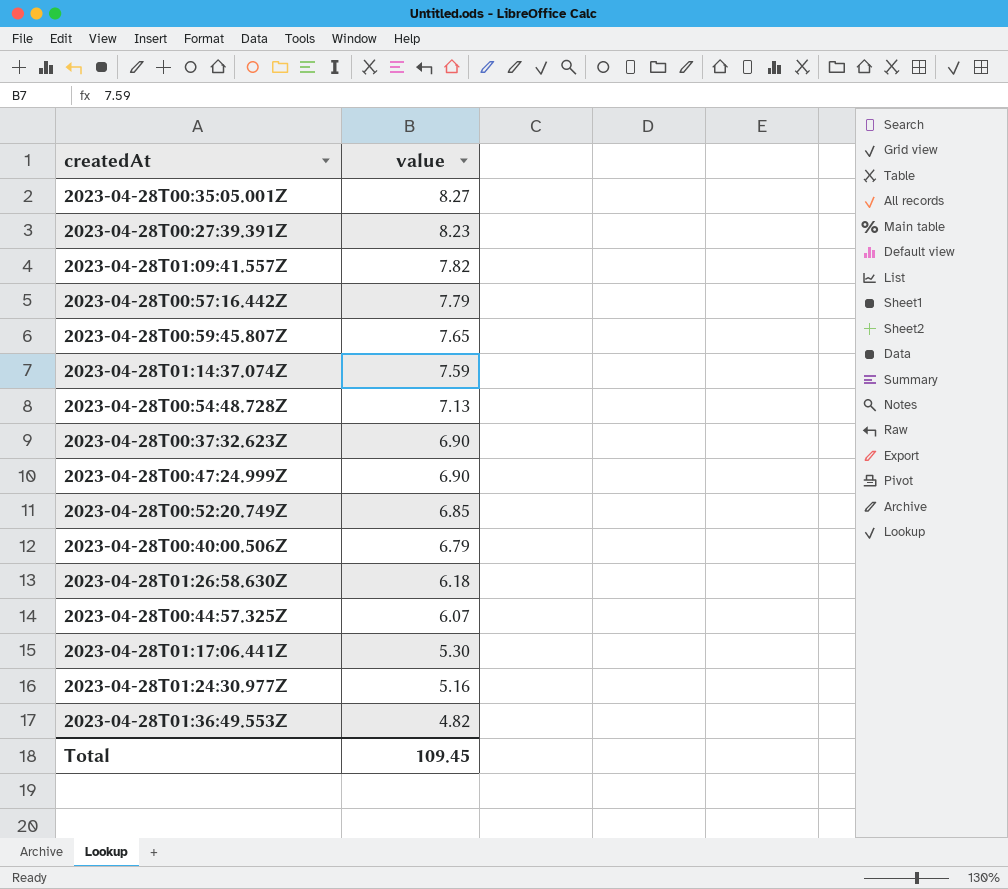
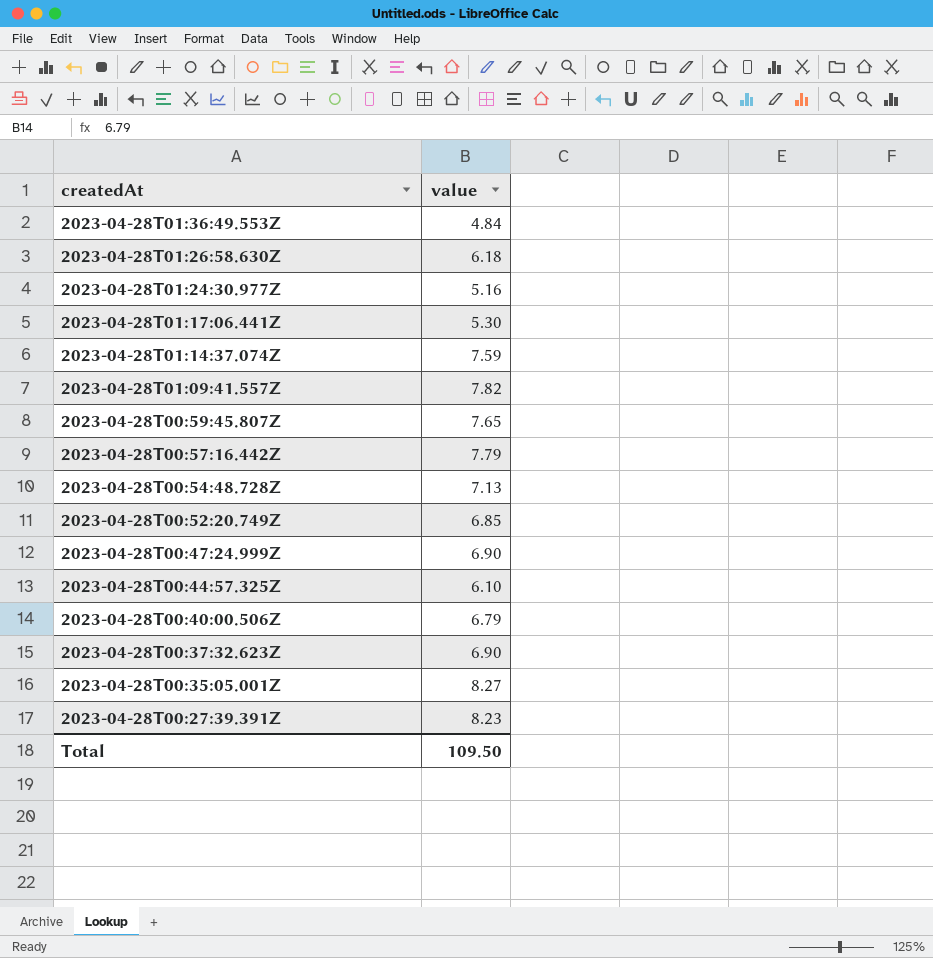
row order: value descending -> createdAt descending
2023-04-28T01:36:49.553Z | value: 4.82 -> 4.84
2023-04-28T00:44:57.325Z | value: 6.07 -> 6.10
Total | value: 109.45 -> 109.50

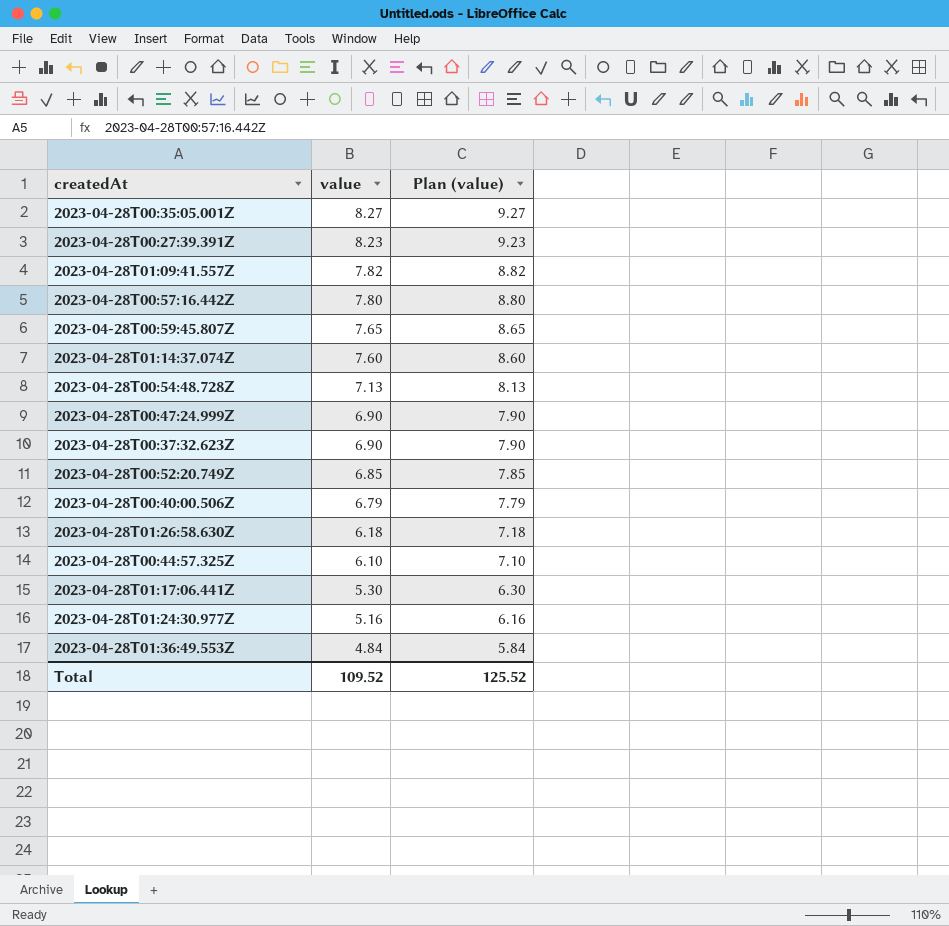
row order: createdAt descending -> value descending
column Plan (value) | formula: none -> [value] + 1
2023-04-28T00:57:16.442Z | value: 7.79 -> 7.80
2023-04-28T01:14:37.074Z | value: 7.59 -> 7.60
Total | value: 109.50 -> 109.52

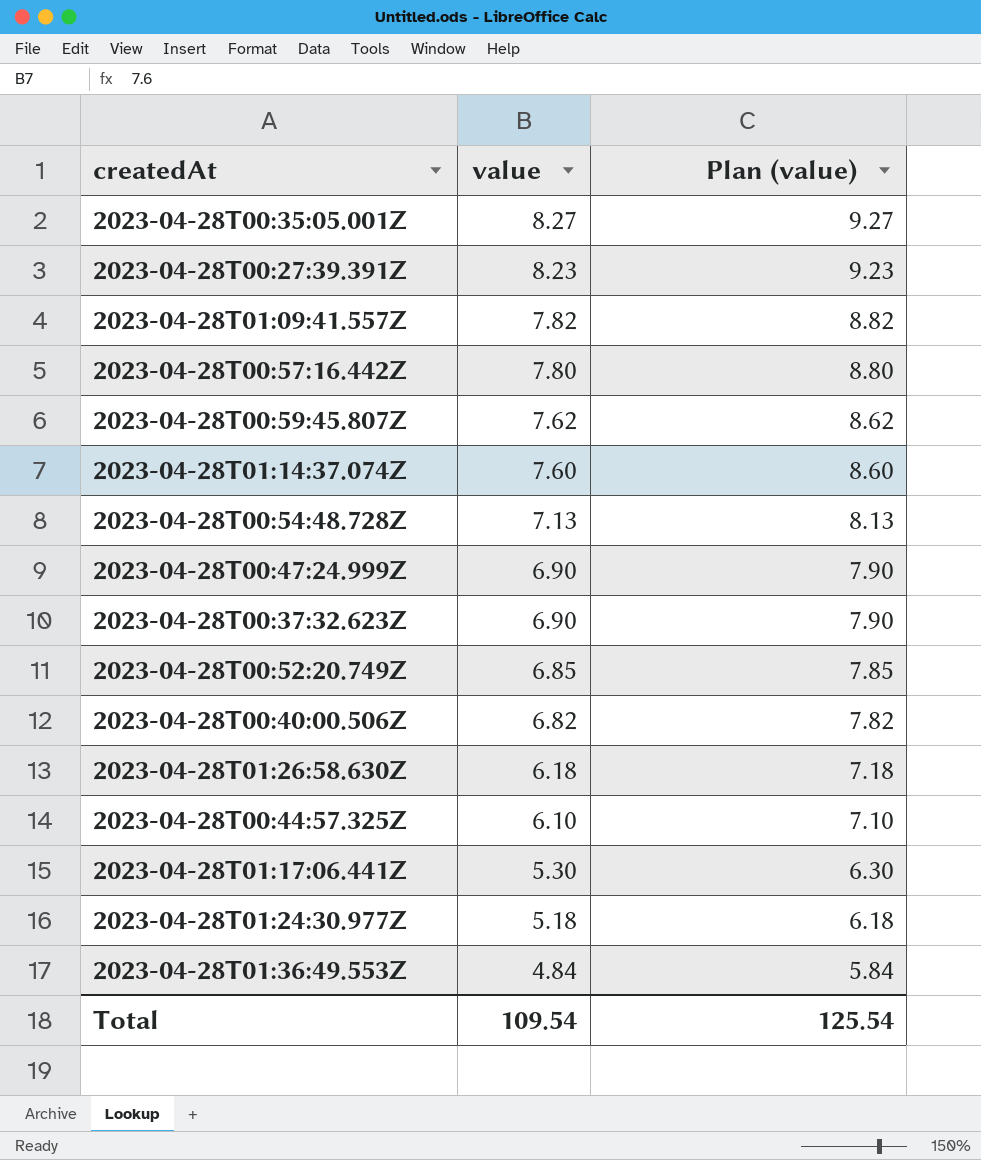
2023-04-28T00:59:45.807Z | value: 7.65 -> 7.62
2023-04-28T00:59:45.807Z | Plan (value): 8.65 -> 8.62
2023-04-28T00:40:00.506Z | value: 6.79 -> 6.82
2023-04-28T00:40:00.506Z | Plan (value): 7.79 -> 7.82
2023-04-28T01:24:30.977Z | value: 5.16 -> 5.18
2023-04-28T01:24:30.977Z | Plan (value): 6.16 -> 6.18
Total | value: 109.52 -> 109.54
Total | Plan (value): 125.52 -> 125.54

